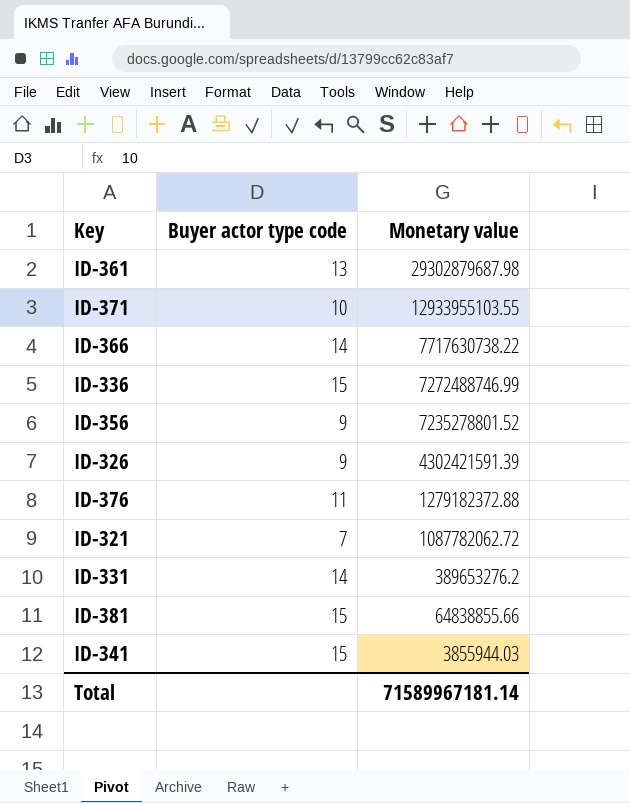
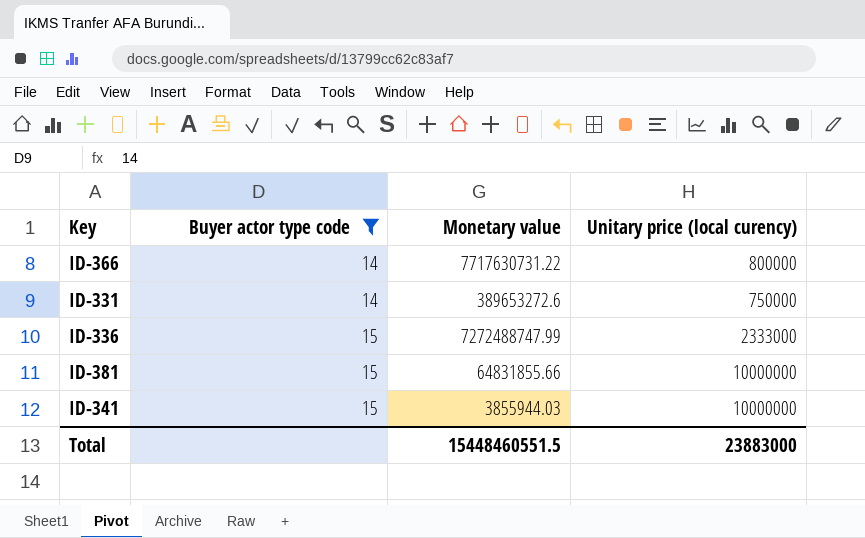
filter: none -> Buyer actor type code >= 14
row order: Monetary value descending -> Buyer actor type code ascending
column Unitary price (local curency) | position: none -> 4
ID-366 | Monetary value: 7717630738.22 -> 7717630731.22
ID-331 | Monetary value: 389653276.2 -> 389653272.6
ID-336 | Monetary value: 7272488746.99 -> 7272488747.99
ID-381 | Monetary value: 64838855.66 -> 64831855.66
Total | Monetary value: 71589967181.14 -> 15448460551.5

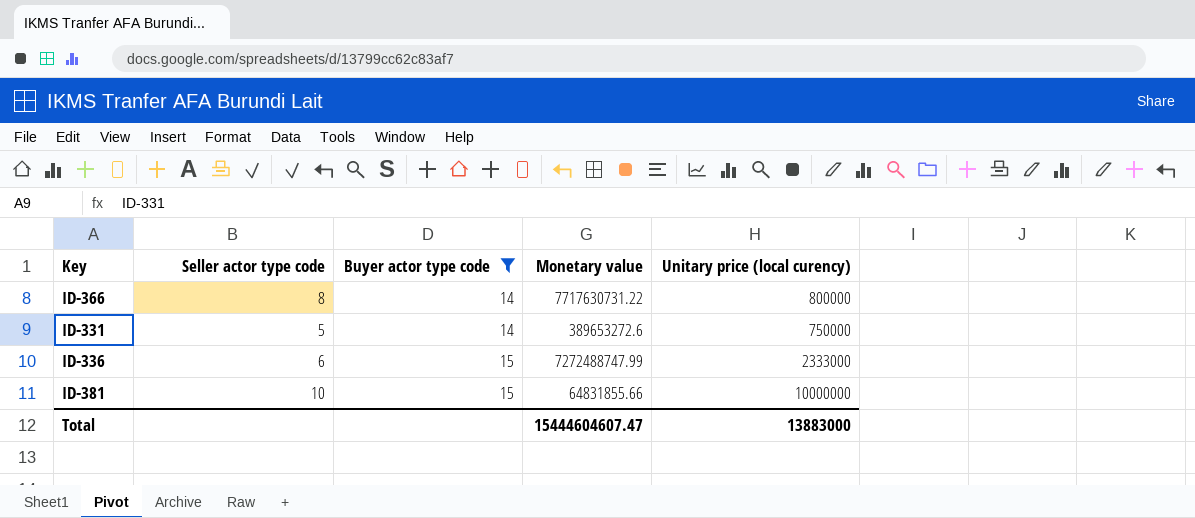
column Seller actor type code | position: none -> 2
row ID-341: 15 | 3855944.03 | 10000000 -> none
Total | Monetary value: 15448460551.5 -> 15444604607.47
Total | Unitary price (local curency): 23883000 -> 13883000

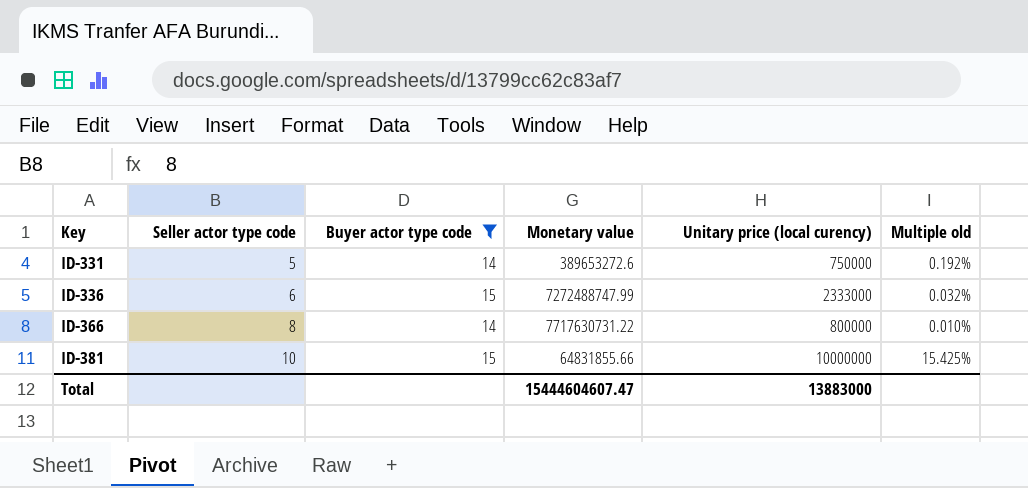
row order: Buyer actor type code ascending -> Key ascending
column Multiple old | formula: none -> [Unitary price (local curency)] / [Monetary value]

